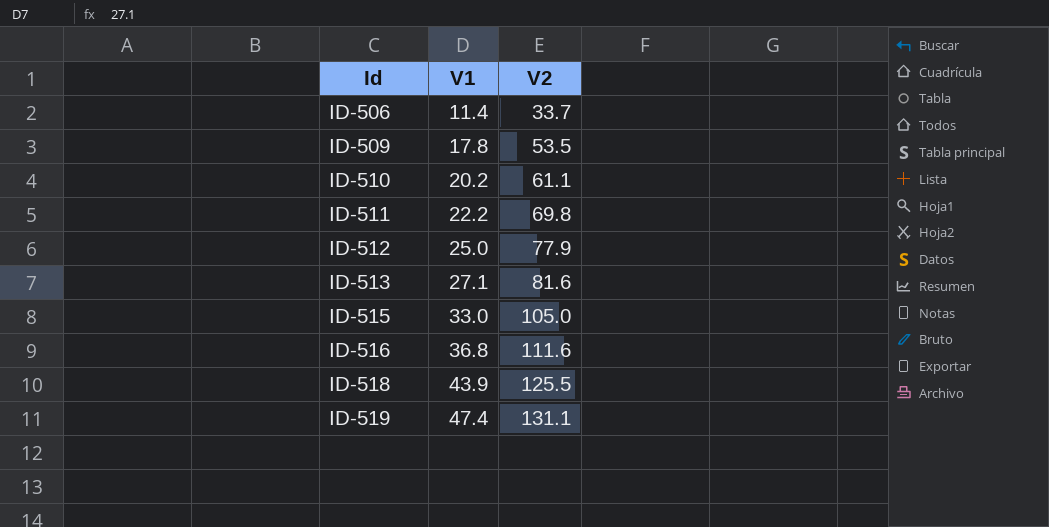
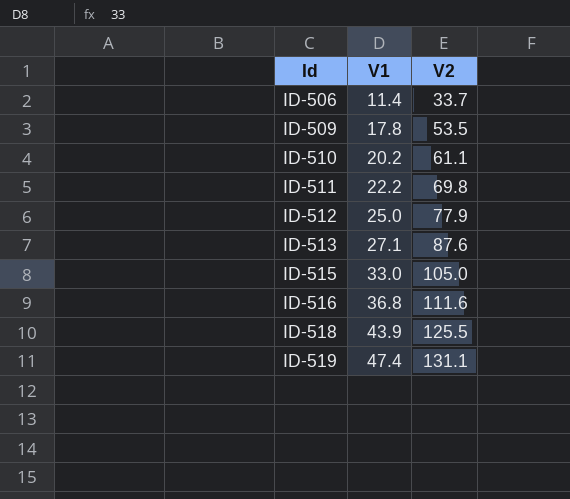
ID-513 | V2: 81.6 -> 87.6

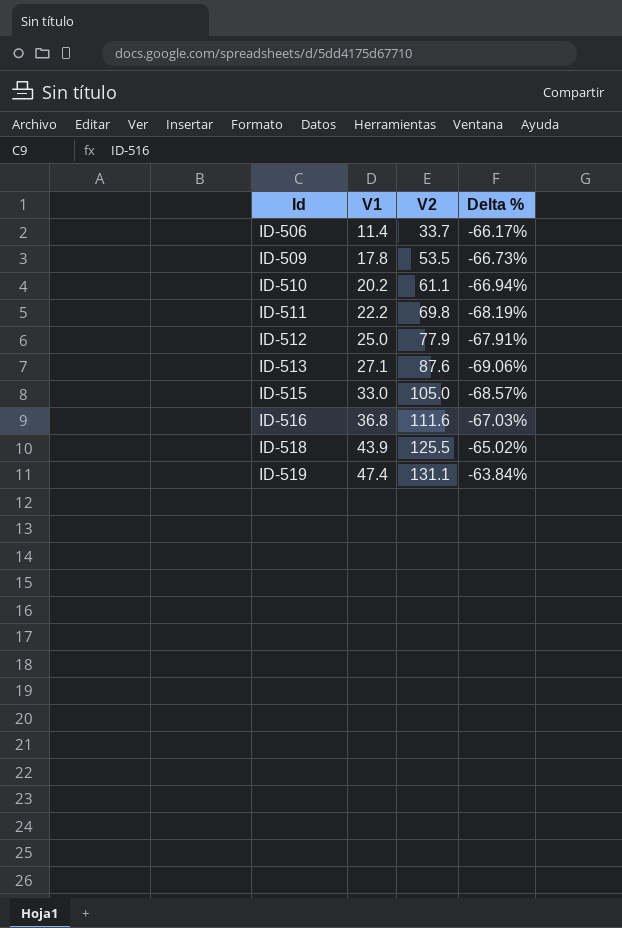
column Delta % | formula: none -> ([V1] - [V2]) / [V2]

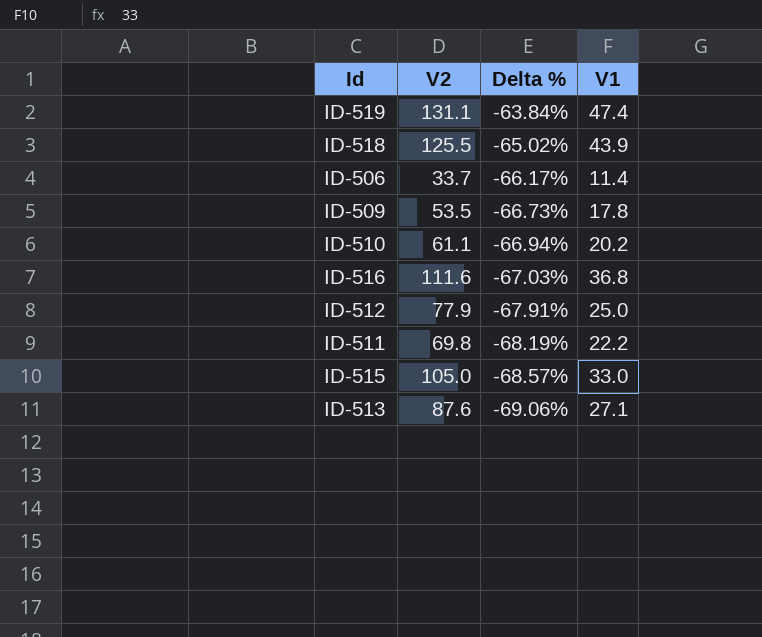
row order: Id ascending -> Delta % descending
column V1 | position: 2 -> 4

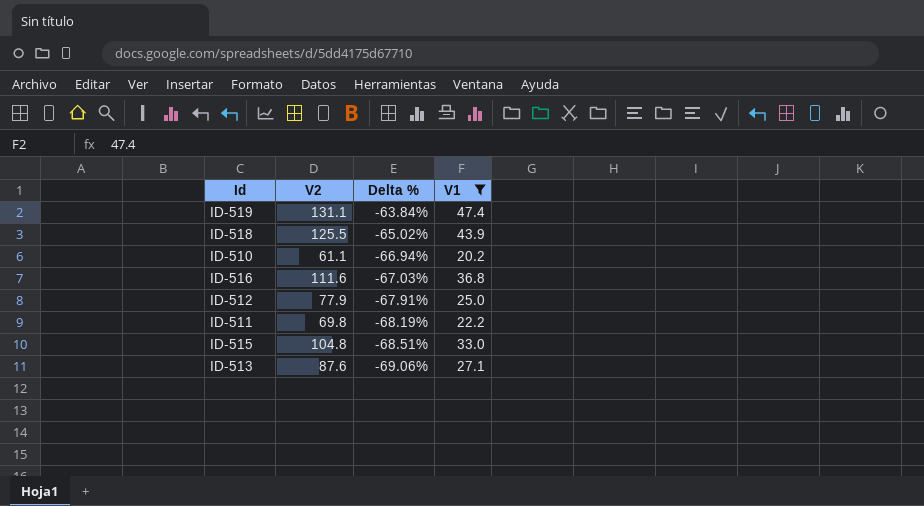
filter: none -> V1 >= 20.2
ID-515 | V2: 105.0 -> 104.8
ID-515 | Delta %: -68.57% -> -68.51%

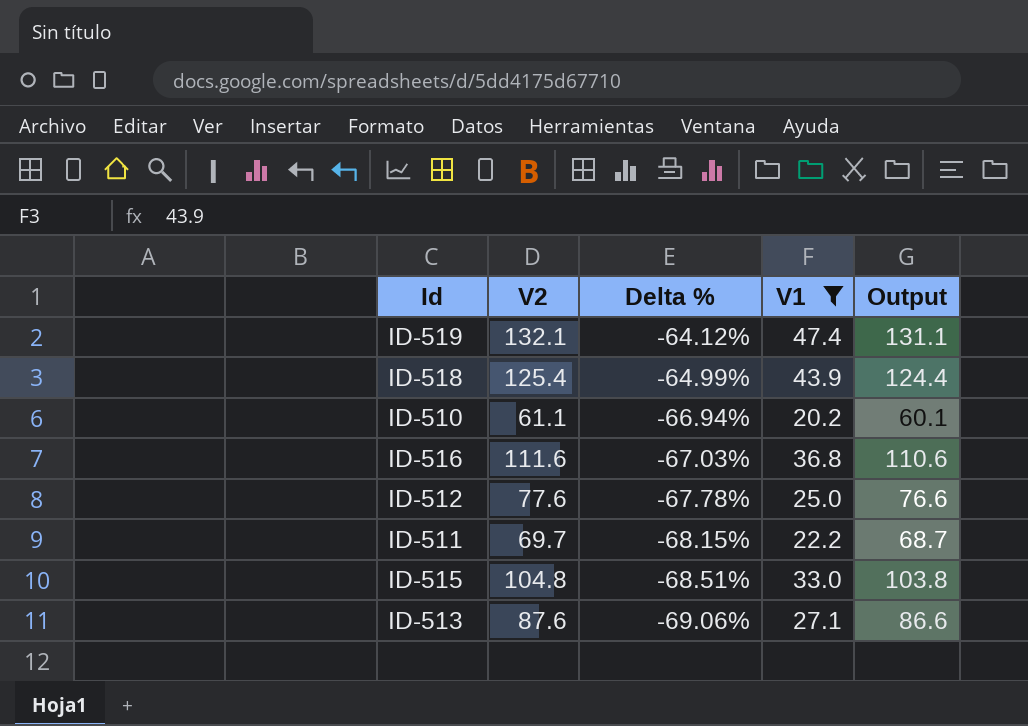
column Output | formula: none -> [V2] - 1
ID-519 | V2: 131.1 -> 132.1
ID-519 | Delta %: -63.84% -> -64.12%
ID-518 | V2: 125.5 -> 125.4
ID-518 | Delta %: -65.02% -> -64.99%
ID-512 | V2: 77.9 -> 77.6
ID-512 | Delta %: -67.91% -> -67.78%
ID-511 | V2: 69.8 -> 69.7
ID-511 | Delta %: -68.19% -> -68.15%

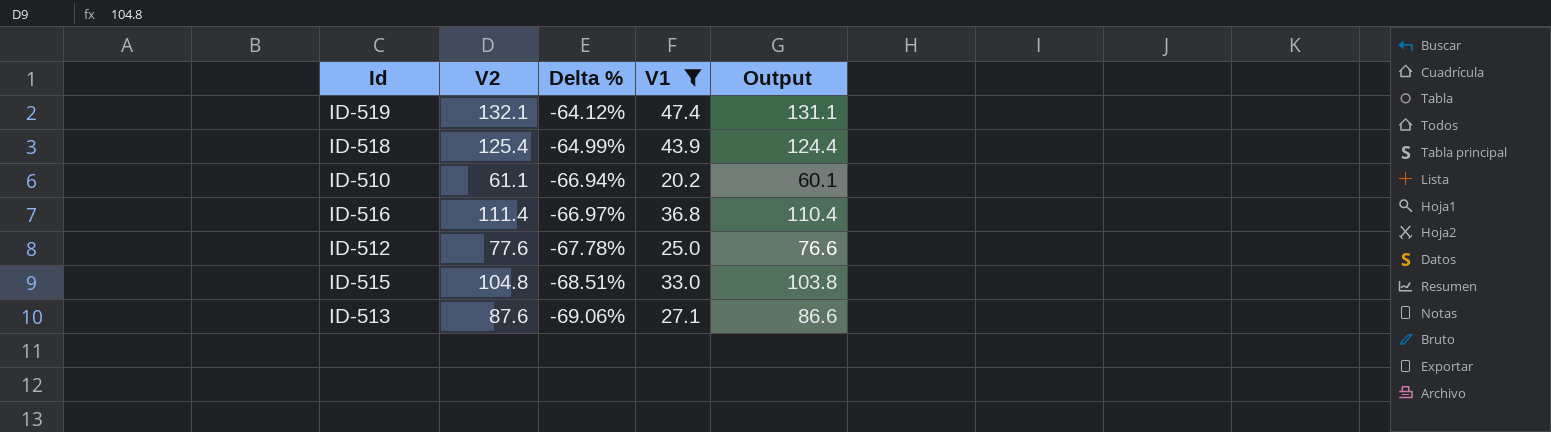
row ID-511: 69.7 | -68.15% | 22.2 | 68.7 -> none
ID-516 | V2: 111.6 -> 111.4
ID-516 | Delta %: -67.03% -> -66.97%
ID-516 | Output: 110.6 -> 110.4

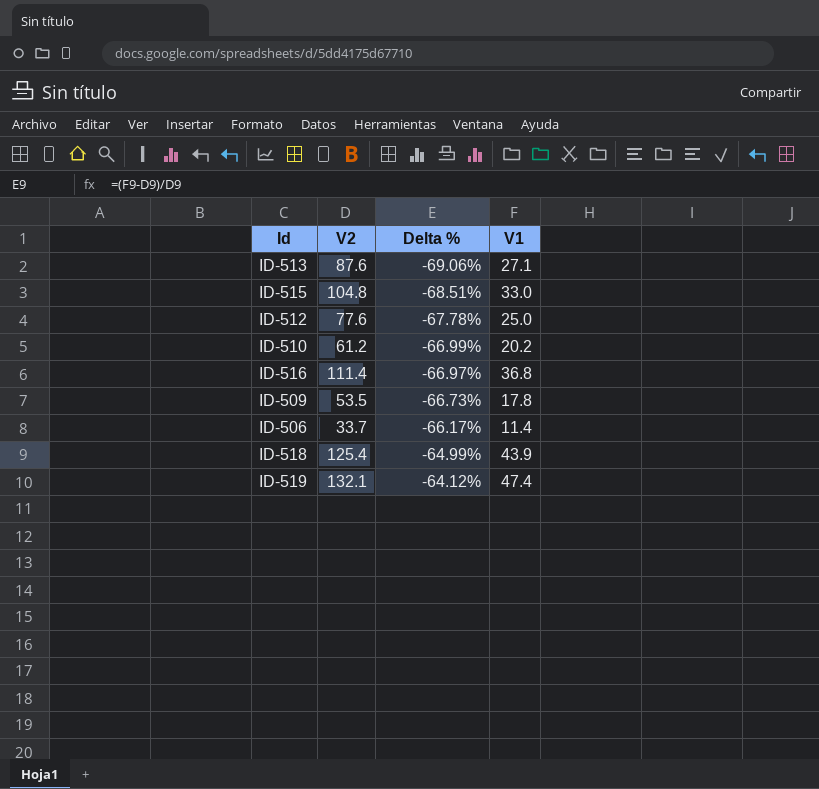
filter: V1 >= 20.2 -> none
row order: Delta % descending -> Delta % ascending
column Output | formula: [V2] - 1 -> none
ID-510 | V2: 61.1 -> 61.2
ID-510 | Delta %: -66.94% -> -66.99%

